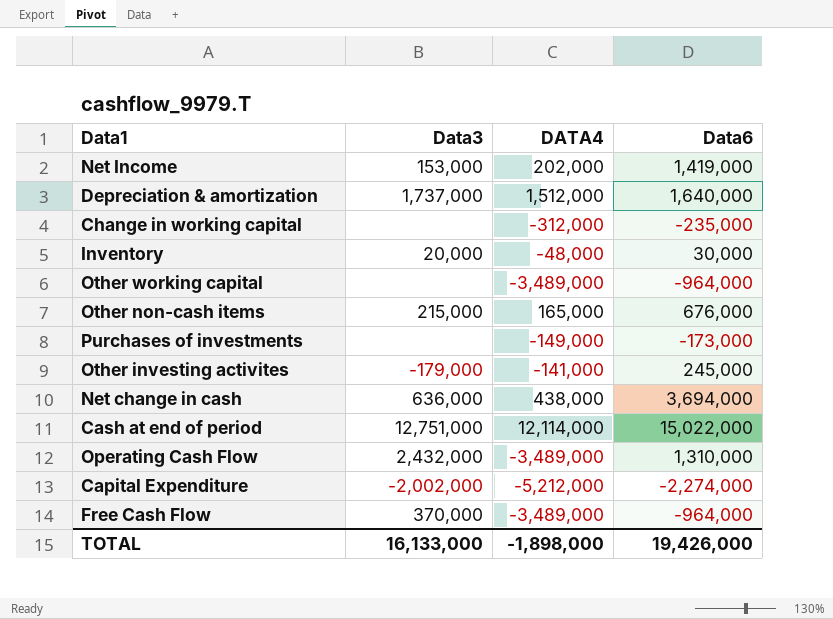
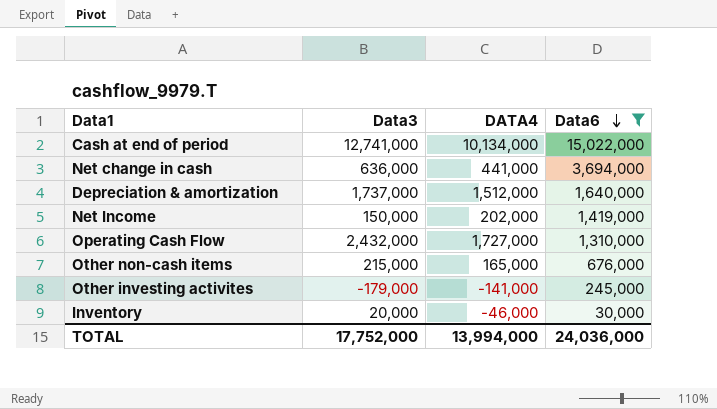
filter: none -> Data6 >= 30,000
row order: none -> Data6 descending
Cash at end of period | Data3: 12,751,000 -> 12,741,000
Cash at end of period | DATA4: 12,114,000 -> 10,134,000
Net change in cash | DATA4: 438,000 -> 441,000
Net Income | Data3: 153,000 -> 150,000
Operating Cash Flow | DATA4: -3,489,000 -> 1,727,000
Inventory | DATA4: -48,000 -> -46,000
TOTAL | Data3: 16,133,000 -> 17,752,000
TOTAL | DATA4: -1,898,000 -> 13,994,000
TOTAL | Data6: 19,426,000 -> 24,036,000

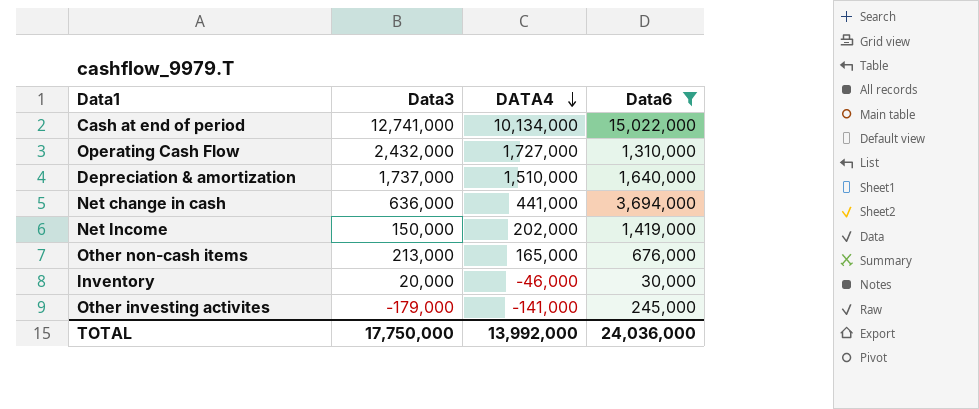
row order: Data6 descending -> DATA4 descending
Depreciation & amortization | DATA4: 1,512,000 -> 1,510,000
Other non-cash items | Data3: 215,000 -> 213,000
TOTAL | Data3: 17,752,000 -> 17,750,000
TOTAL | DATA4: 13,994,000 -> 13,992,000

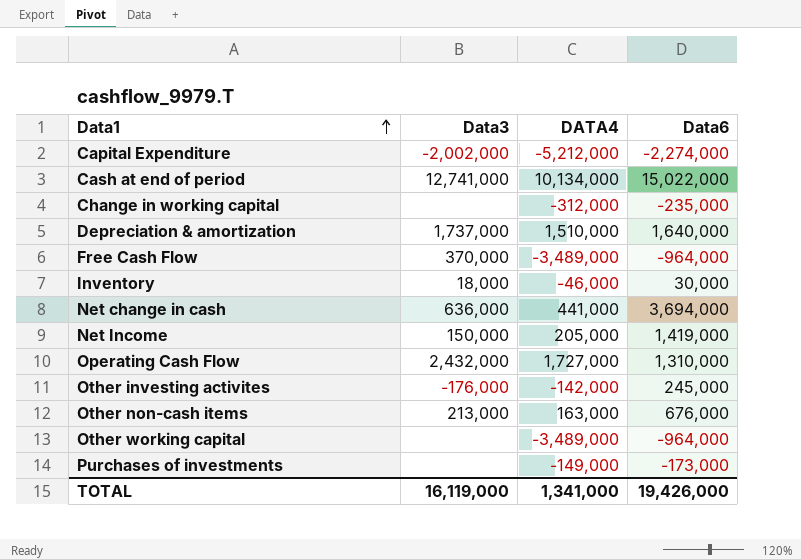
filter: Data6 >= 30,000 -> none
row order: DATA4 descending -> Data1 ascending
Inventory | Data3: 20,000 -> 18,000
Net Income | DATA4: 202,000 -> 205,000
Other investing activites | Data3: -179,000 -> -176,000
Other investing activites | DATA4: -141,000 -> -142,000
Other non-cash items | DATA4: 165,000 -> 163,000
TOTAL | Data3: 17,750,000 -> 16,119,000
TOTAL | DATA4: 13,992,000 -> 1,341,000
TOTAL | Data6: 24,036,000 -> 19,426,000

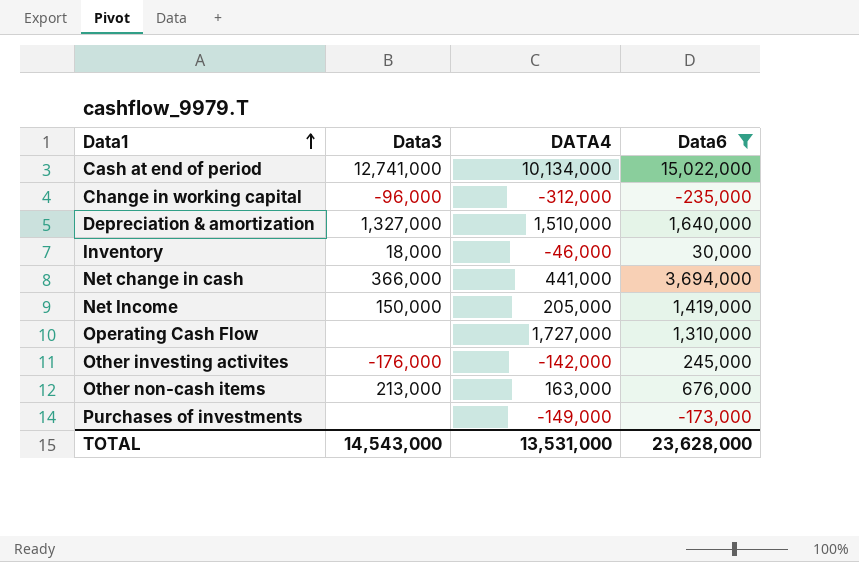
filter: none -> Data6 >= -235,000
Change in working capital | Data3: none -> -96,000
Depreciation & amortization | Data3: 1,737,000 -> 1,327,000
Net change in cash | Data3: 636,000 -> 366,000
Operating Cash Flow | Data3: 2,432,000 -> none
TOTAL | Data3: 16,119,000 -> 14,543,000
TOTAL | DATA4: 1,341,000 -> 13,531,000
TOTAL | Data6: 19,426,000 -> 23,628,000

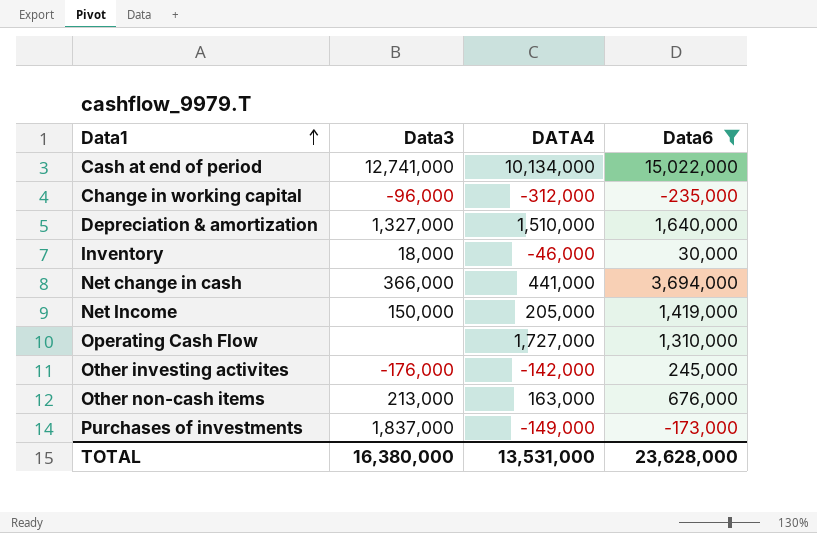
Purchases of investments | Data3: none -> 1,837,000
TOTAL | Data3: 14,543,000 -> 16,380,000

